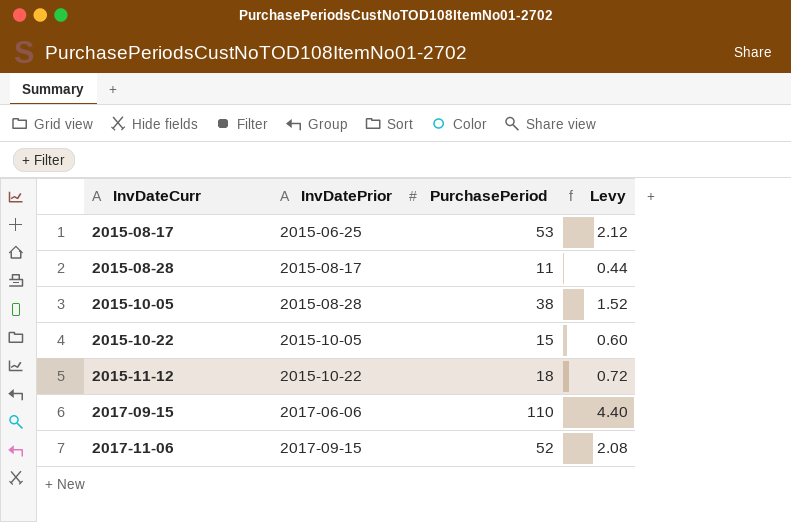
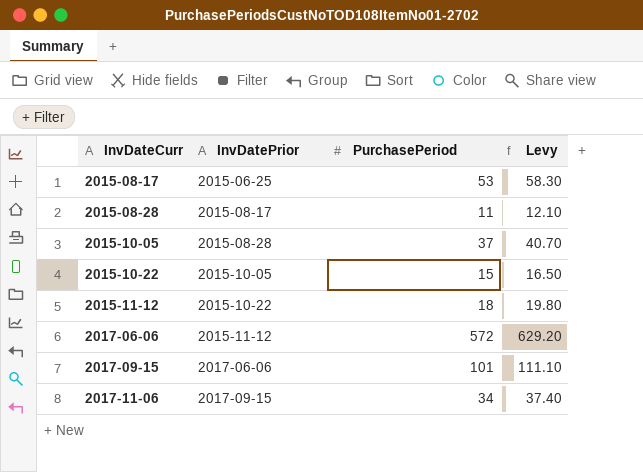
column Levy | formula: [PurchasePeriod] * 0.04 -> [PurchasePeriod] * 1.1
2015-10-05 | PurchasePeriod: 38 -> 37
row 2017-06-06: none -> 2015-11-12 | 572 | 629.20
2017-09-15 | PurchasePeriod: 110 -> 101
2017-11-06 | PurchasePeriod: 52 -> 34

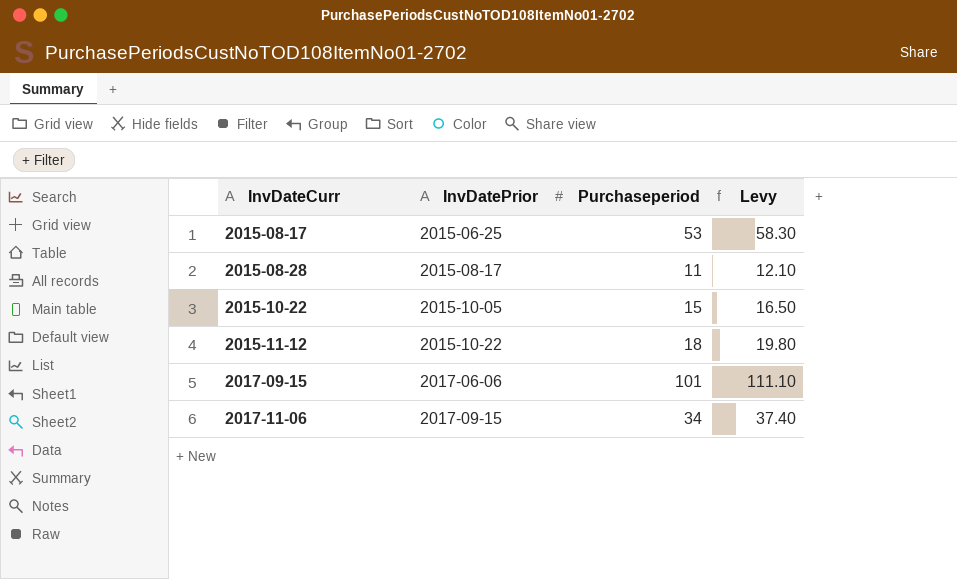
column name: PurchasePeriod -> Purchaseperiod
row 2015-10-05: 2015-08-28 | 37 | 40.70 -> none
row 2017-06-06: 2015-11-12 | 572 | 629.20 -> none

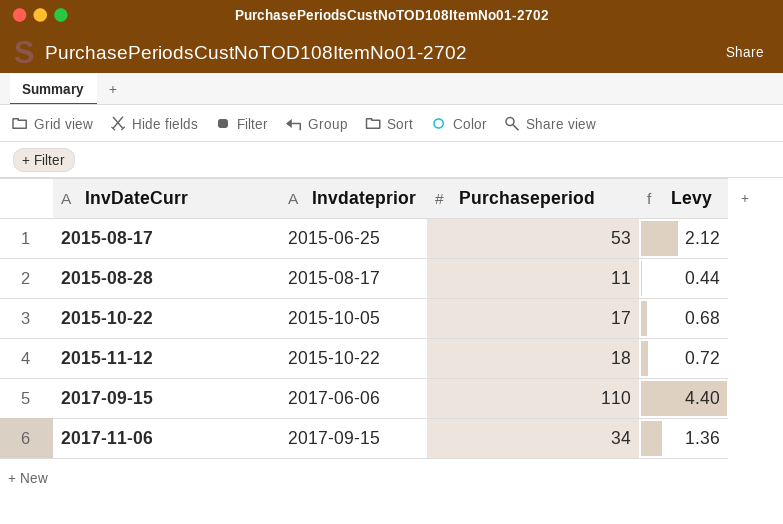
column name: InvDatePrior -> Invdateprior
column Levy | formula: [Purchaseperiod] * 1.1 -> [Purchaseperiod] * 0.04
2015-10-22 | Purchaseperiod: 15 -> 17
2017-09-15 | Purchaseperiod: 101 -> 110

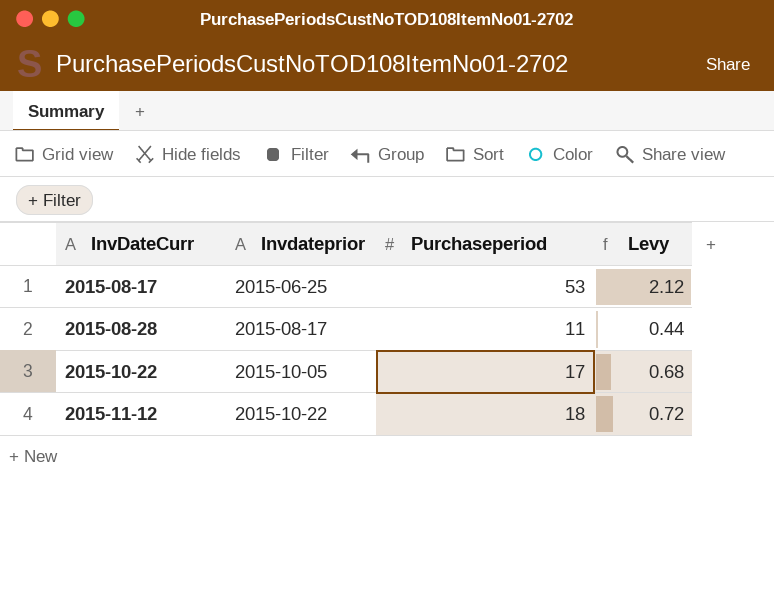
row 2017-09-15: 2017-06-06 | 110 | 4.40 -> none
row 2017-11-06: 2017-09-15 | 34 | 1.36 -> none

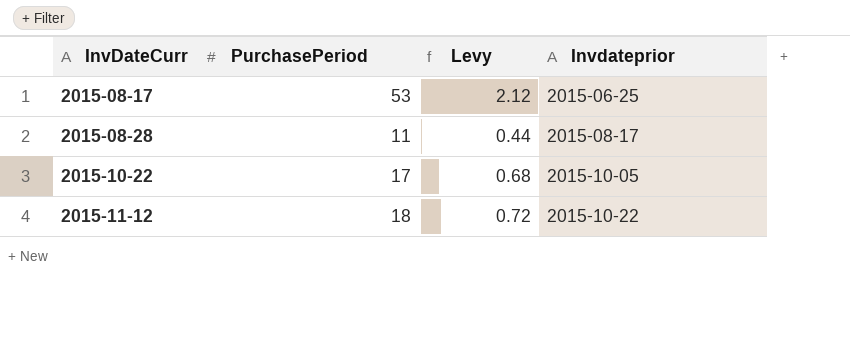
column name: Purchaseperiod -> PurchasePeriod
column Invdateprior | position: 2 -> 4

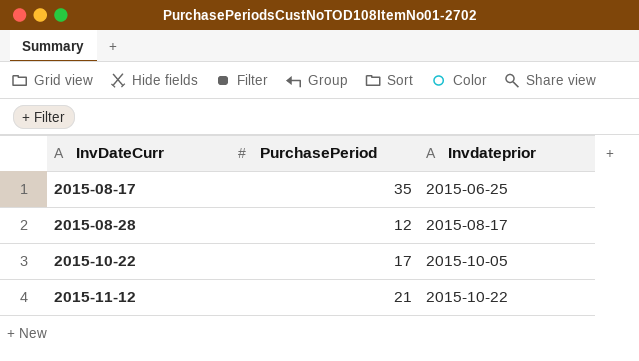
column Levy | formula: [PurchasePeriod] * 0.04 -> none
2015-08-17 | PurchasePeriod: 53 -> 35
2015-08-28 | PurchasePeriod: 11 -> 12
2015-11-12 | PurchasePeriod: 18 -> 21

